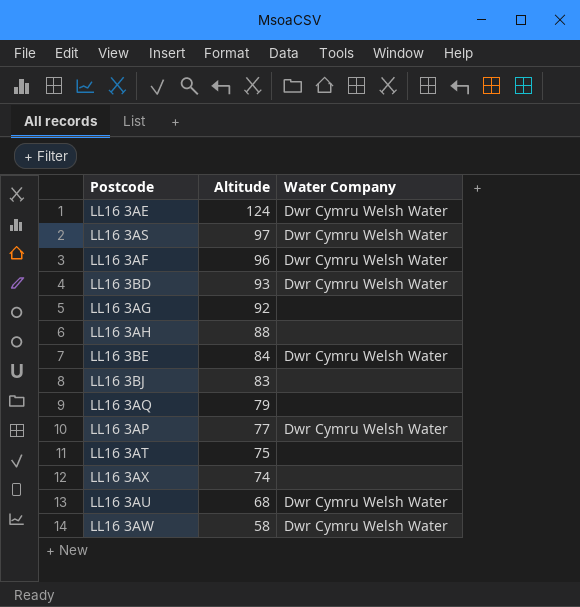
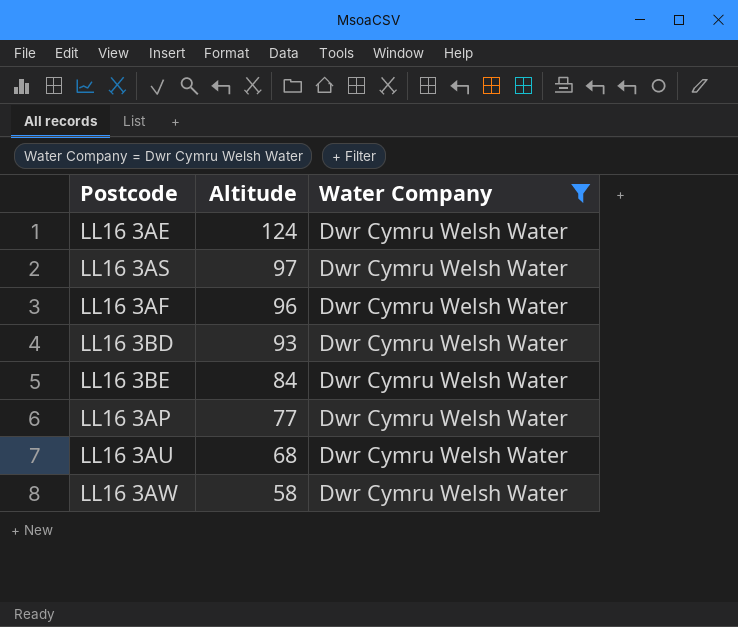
filter: none -> Water Company = Dwr Cymru Welsh Water

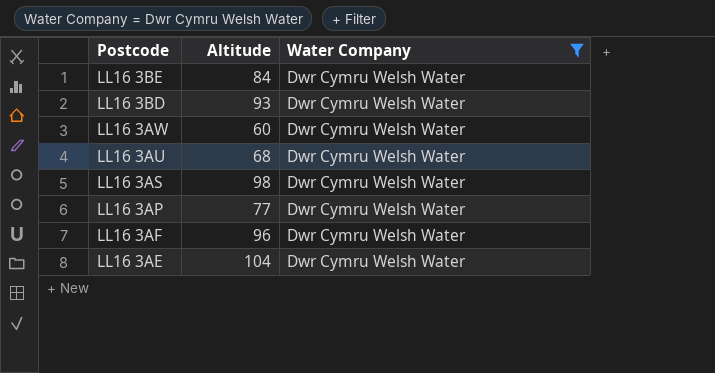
row order: Altitude descending -> Postcode descending
LL16 3AW | Altitude: 58 -> 60
LL16 3AS | Altitude: 97 -> 98
LL16 3AE | Altitude: 124 -> 104

